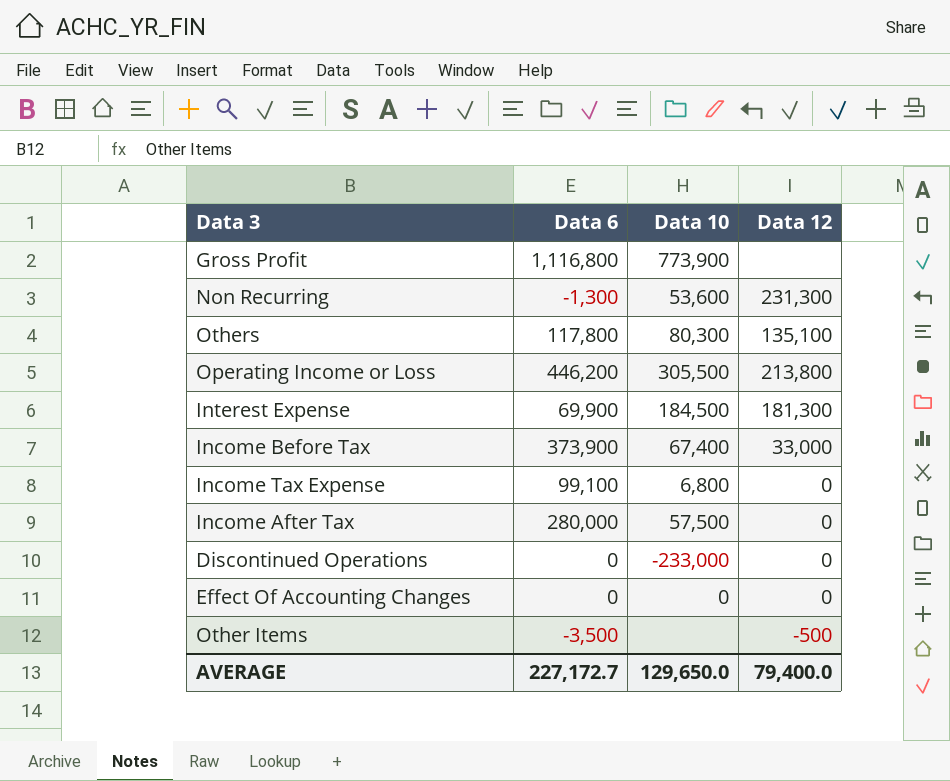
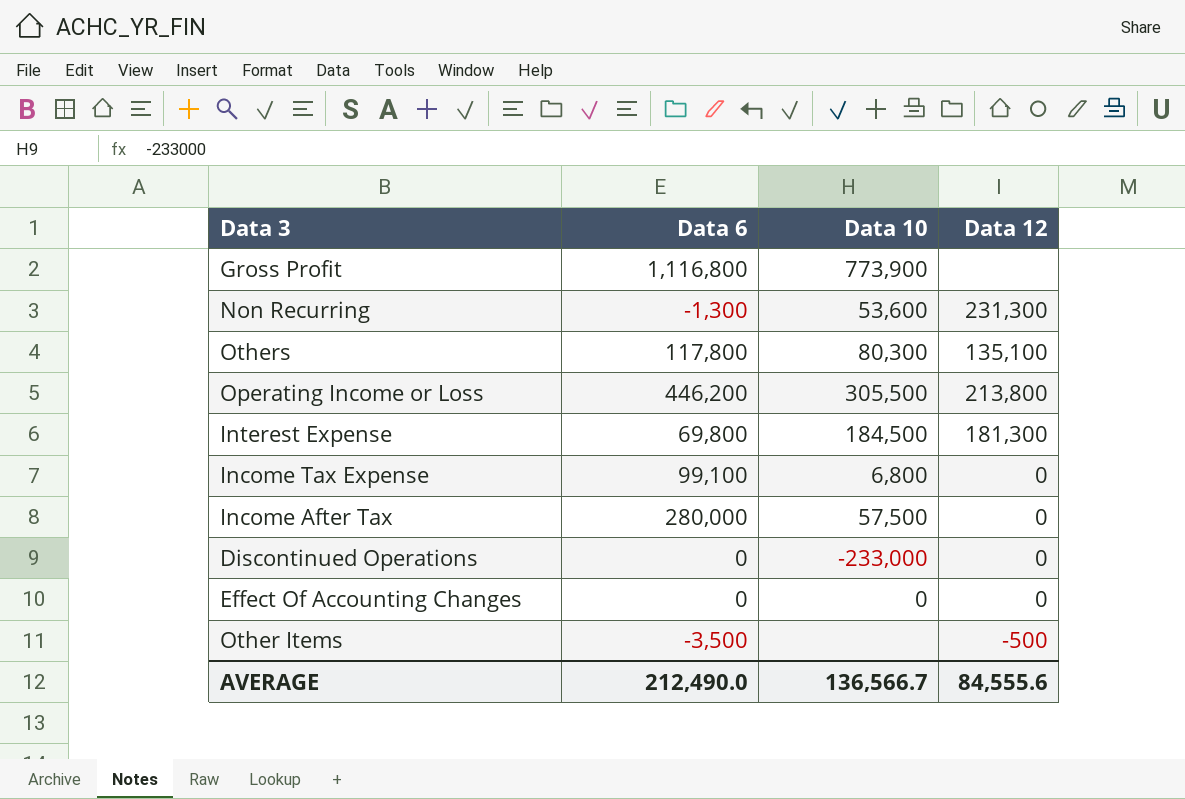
row Income Before Tax: 373,900 | 67,400 | 33,000 -> none
Interest Expense | Data 6: 69,900 -> 69,800
AVERAGE | Data 6: 227,172.7 -> 212,490.0
AVERAGE | Data 10: 129,650.0 -> 136,566.7
AVERAGE | Data 12: 79,400.0 -> 84,555.6

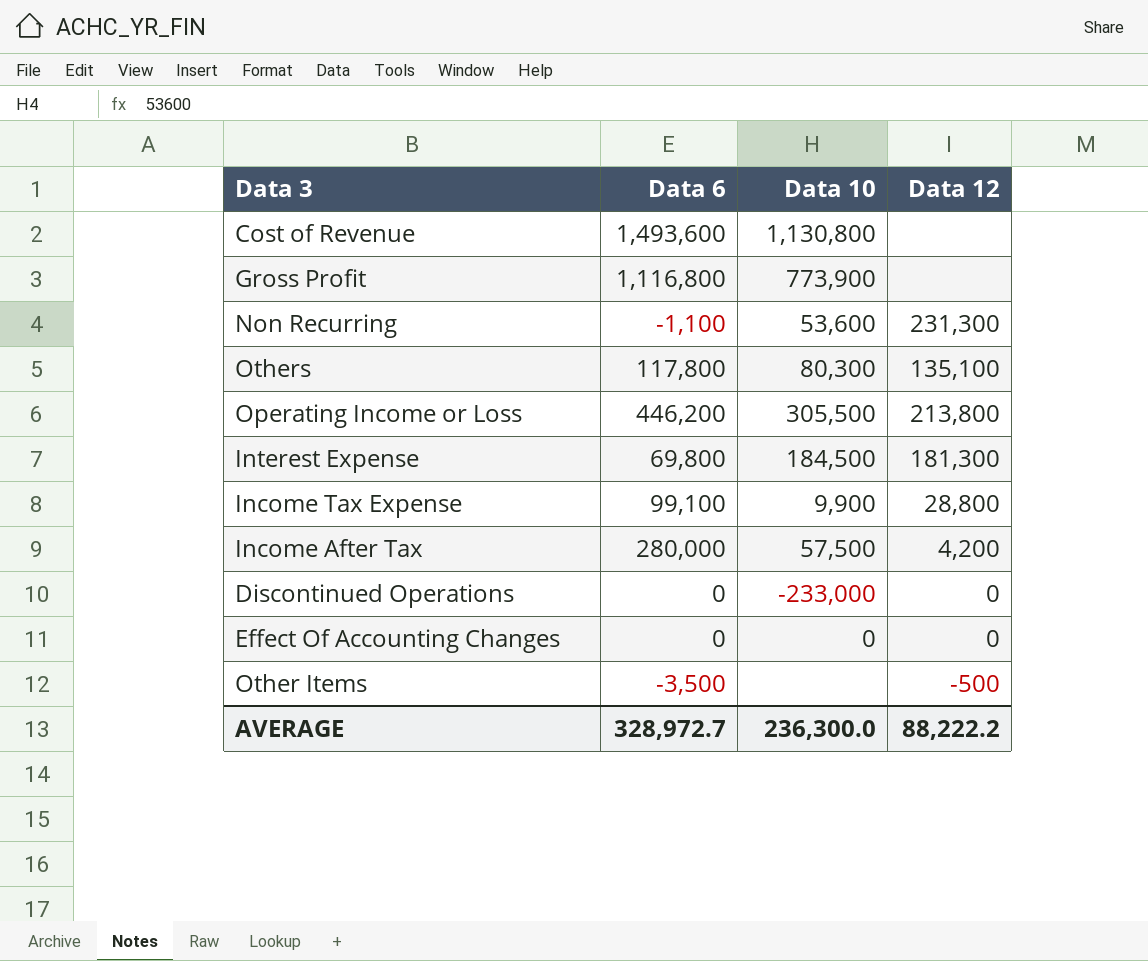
row Cost of Revenue: none -> 1,493,600 | 1,130,800 | none
Non Recurring | Data 6: -1,300 -> -1,100
Income Tax Expense | Data 10: 6,800 -> 9,900
Income Tax Expense | Data 12: 0 -> 28,800
Income After Tax | Data 12: 0 -> 4,200
AVERAGE | Data 6: 212,490.0 -> 328,972.7
AVERAGE | Data 10: 136,566.7 -> 236,300.0
AVERAGE | Data 12: 84,555.6 -> 88,222.2

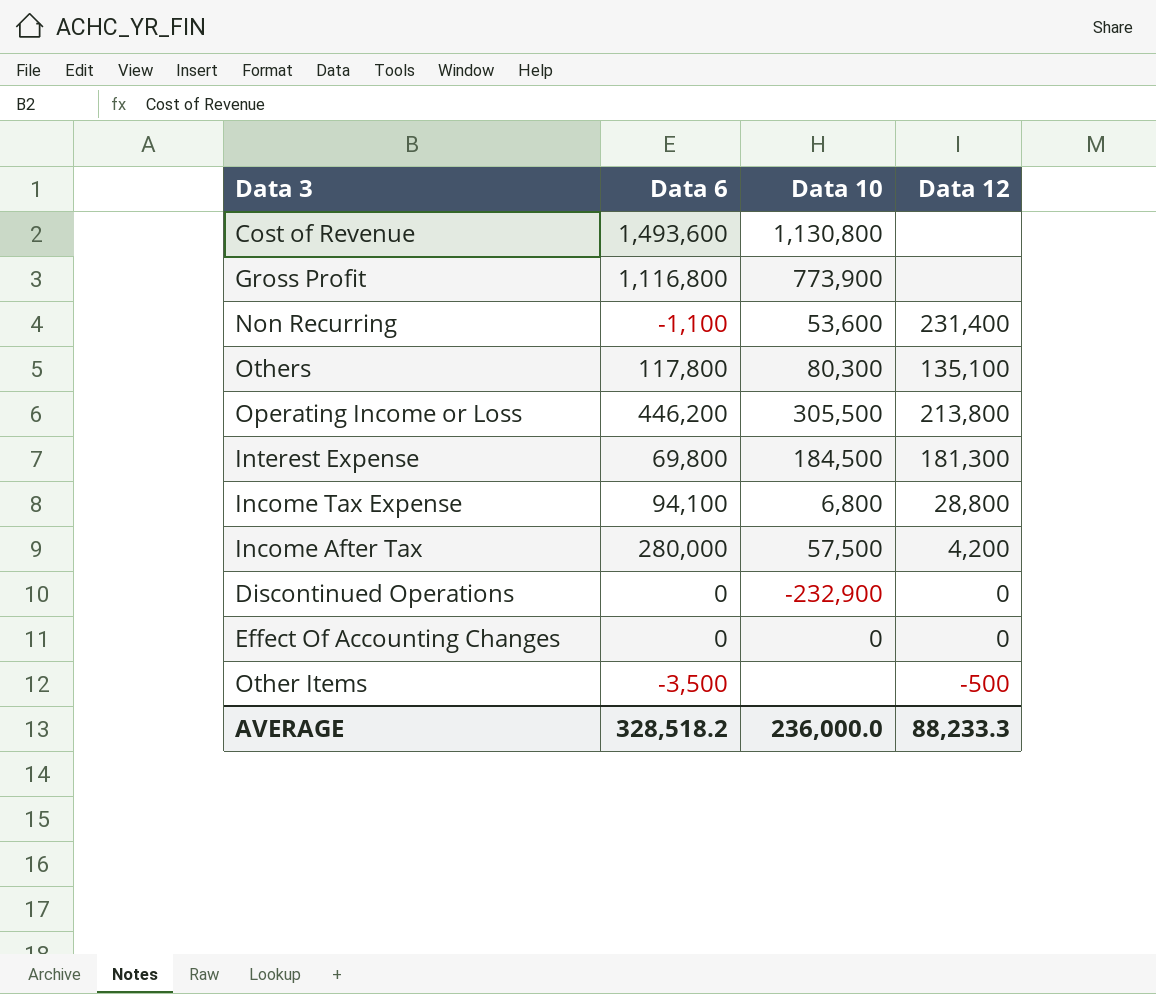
Non Recurring | Data 12: 231,300 -> 231,400
Income Tax Expense | Data 6: 99,100 -> 94,100
Income Tax Expense | Data 10: 9,900 -> 6,800
Discontinued Operations | Data 10: -233,000 -> -232,900
AVERAGE | Data 6: 328,972.7 -> 328,518.2
AVERAGE | Data 10: 236,300.0 -> 236,000.0
AVERAGE | Data 12: 88,222.2 -> 88,233.3

